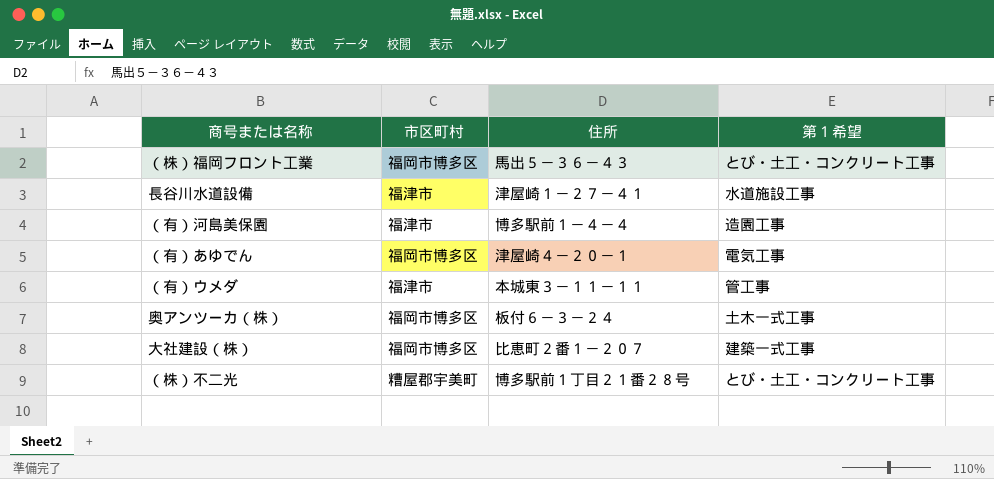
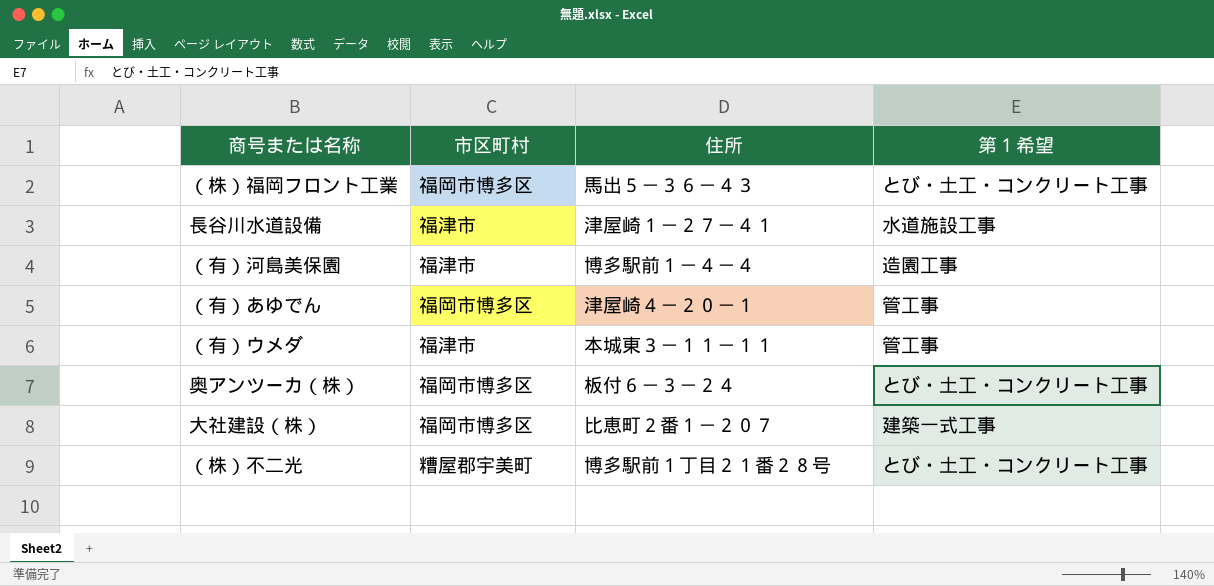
（有）あゆでん | 第１希望: 電気工事 -> 管工事
奥アンツーカ（株） | 第１希望: 土木一式工事 -> とび・土工・コンクリート工事

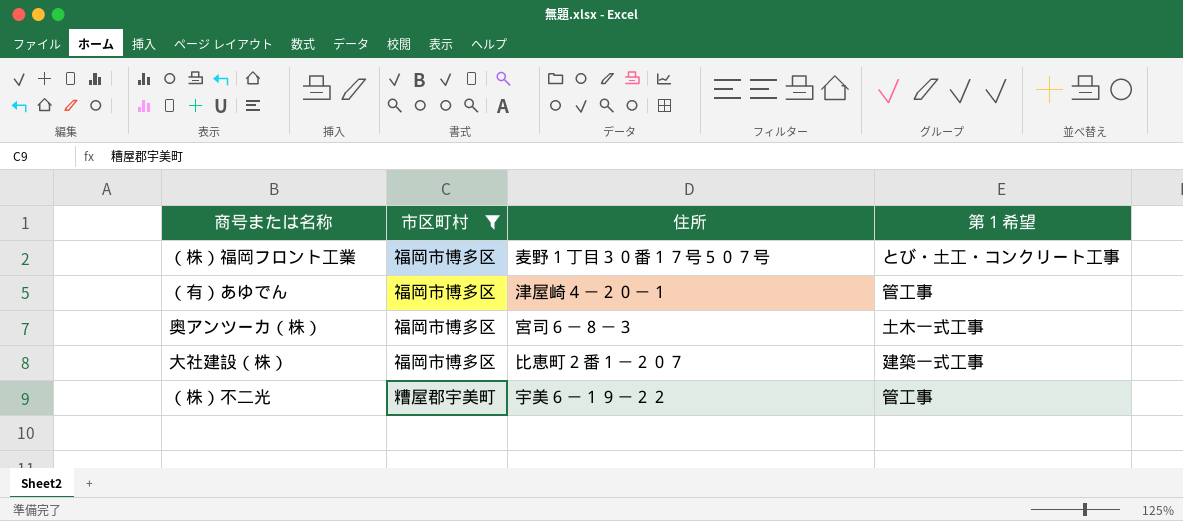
filter: none -> 市区町村 != 福津市
（株）福岡フロント工業 | 住所: 馬出５－３６－４３ -> 麦野１丁目３０番１７号５０７号
奥アンツーカ（株） | 住所: 板付６－３－２４ -> 宮司６－８－３
奥アンツーカ（株） | 第１希望: とび・土工・コンクリート工事 -> 土木一式工事
（株）不二光 | 住所: 博多駅前１丁目２１番２８号 -> 宇美６－１９－２２
（株）不二光 | 第１希望: とび・土工・コンクリート工事 -> 管工事

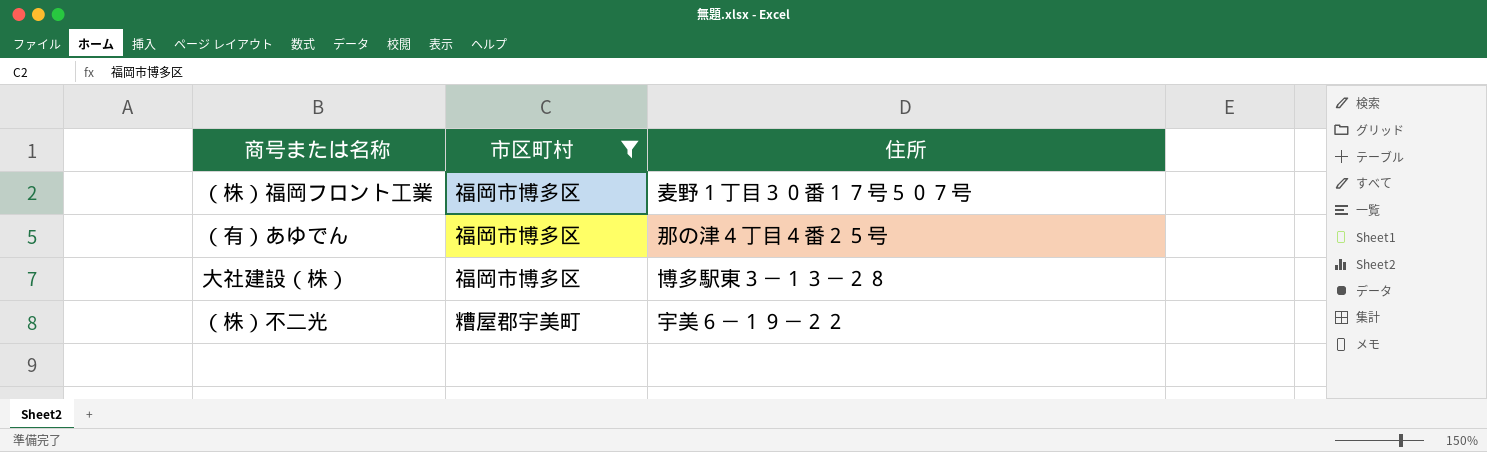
column 第１希望 | position: 4 -> none
row 奥アンツーカ（株）: 福岡市博多区 | 宮司６－８－３ | 土木一式工事 -> none
（有）あゆでん | 住所: 津屋崎４－２０－１ -> 那の津４丁目４番２５号
大社建設（株） | 住所: 比恵町２番１－２０７ -> 博多駅東３－１３－２８

